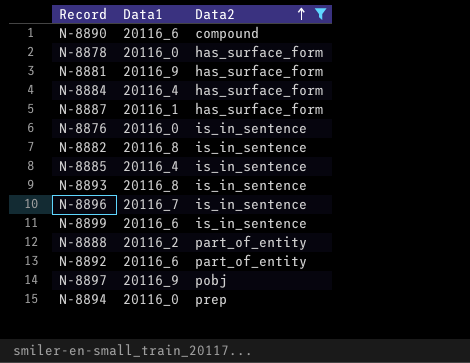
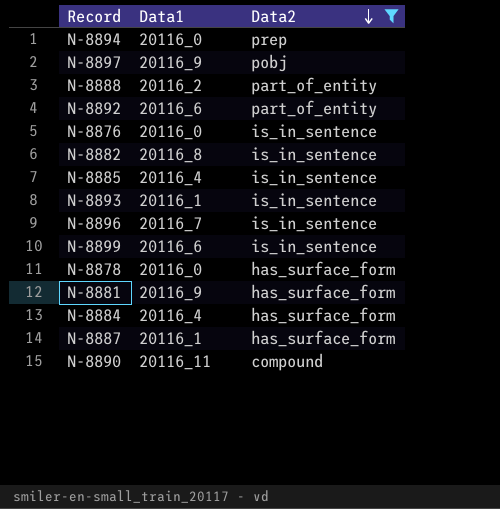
row order: Data2 ascending -> Data2 descending
N-8893 | Data1: 20116_8 -> 20116_1
N-8890 | Data1: 20116_6 -> 20116_11

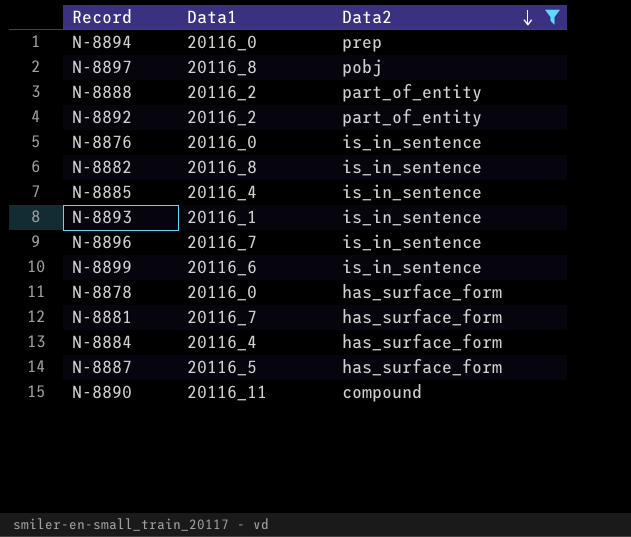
N-8897 | Data1: 20116_9 -> 20116_8
N-8892 | Data1: 20116_6 -> 20116_2
N-8881 | Data1: 20116_9 -> 20116_7
N-8887 | Data1: 20116_1 -> 20116_5

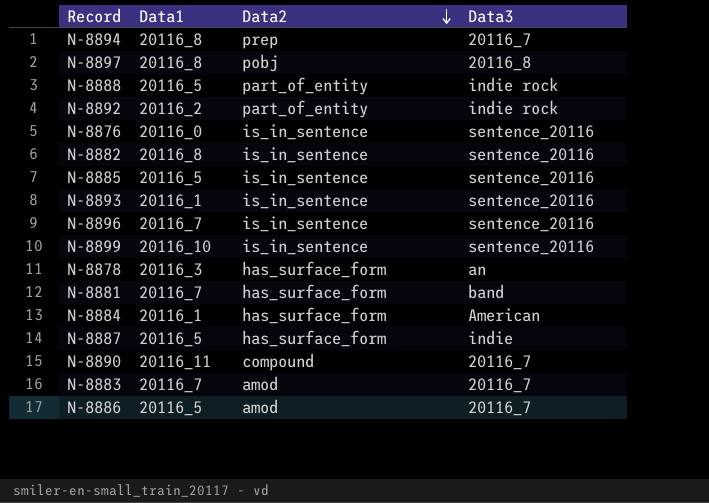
filter: Data2 != amod -> none
column Data3 | position: none -> 4
N-8894 | Data1: 20116_0 -> 20116_8
N-8888 | Data1: 20116_2 -> 20116_5
N-8885 | Data1: 20116_4 -> 20116_5
N-8899 | Data1: 20116_6 -> 20116_10
N-8878 | Data1: 20116_0 -> 20116_3
N-8884 | Data1: 20116_4 -> 20116_1

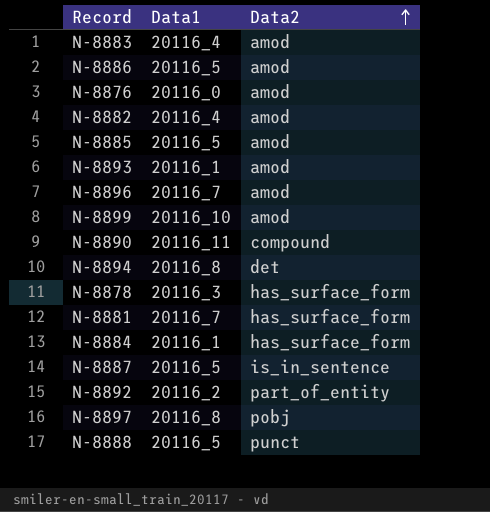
row order: Data2 descending -> Data2 ascending
column Data3 | position: 4 -> none
N-8883 | Data1: 20116_7 -> 20116_4
N-8876 | Data2: is_in_sentence -> amod
N-8882 | Data1: 20116_8 -> 20116_4
N-8882 | Data2: is_in_sentence -> amod
N-8885 | Data2: is_in_sentence -> amod
N-8893 | Data2: is_in_sentence -> amod
N-8896 | Data2: is_in_sentence -> amod
N-8899 | Data2: is_in_sentence -> amod
N-8894 | Data2: prep -> det
N-8887 | Data2: has_surface_form -> is_in_sentence
N-8888 | Data2: part_of_entity -> punct

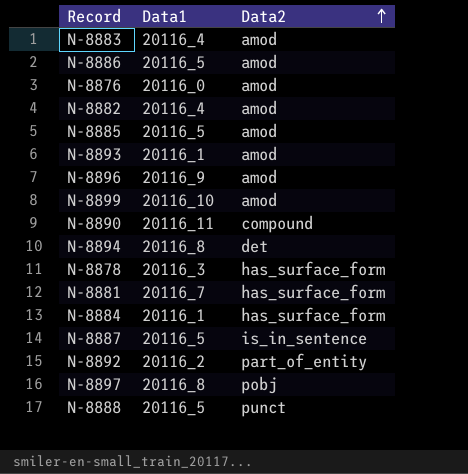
N-8896 | Data1: 20116_7 -> 20116_9

